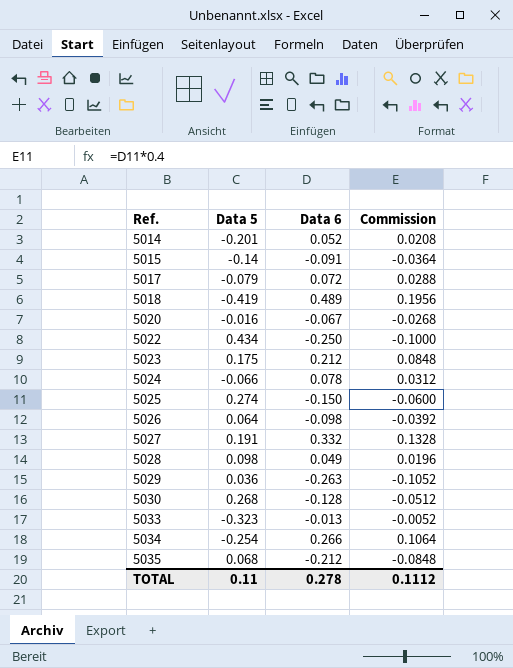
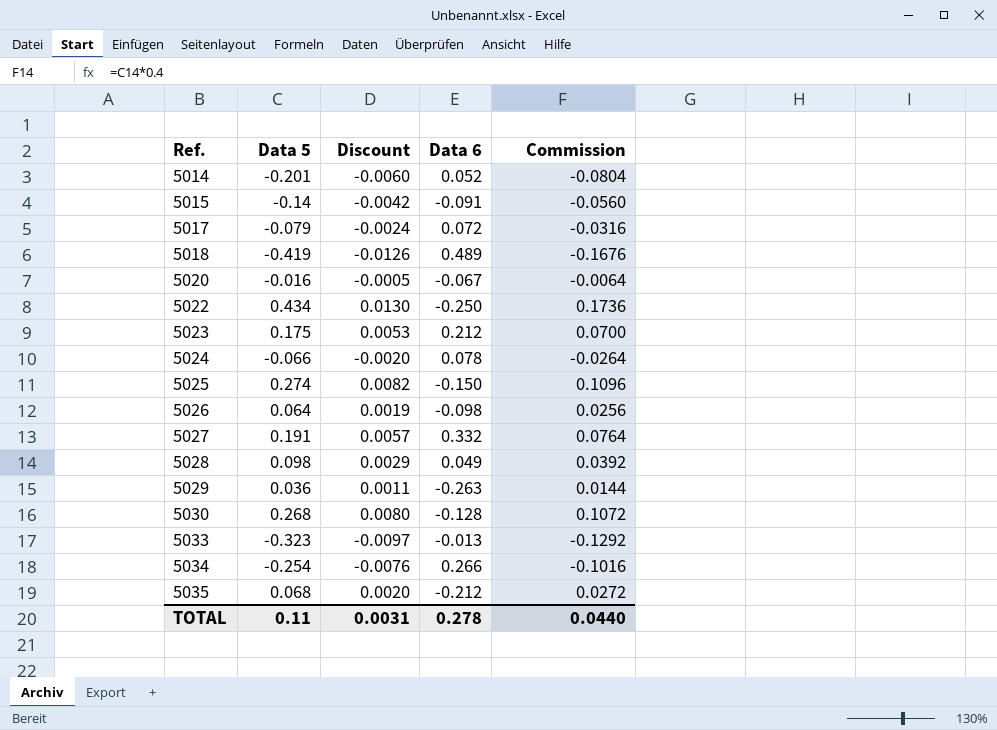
column Discount | formula: none -> [Data 5] * 0.03
column Commission | formula: [Data 6] * 0.4 -> [Data 5] * 0.4
TOTAL | Commission: 0.1112 -> 0.0440

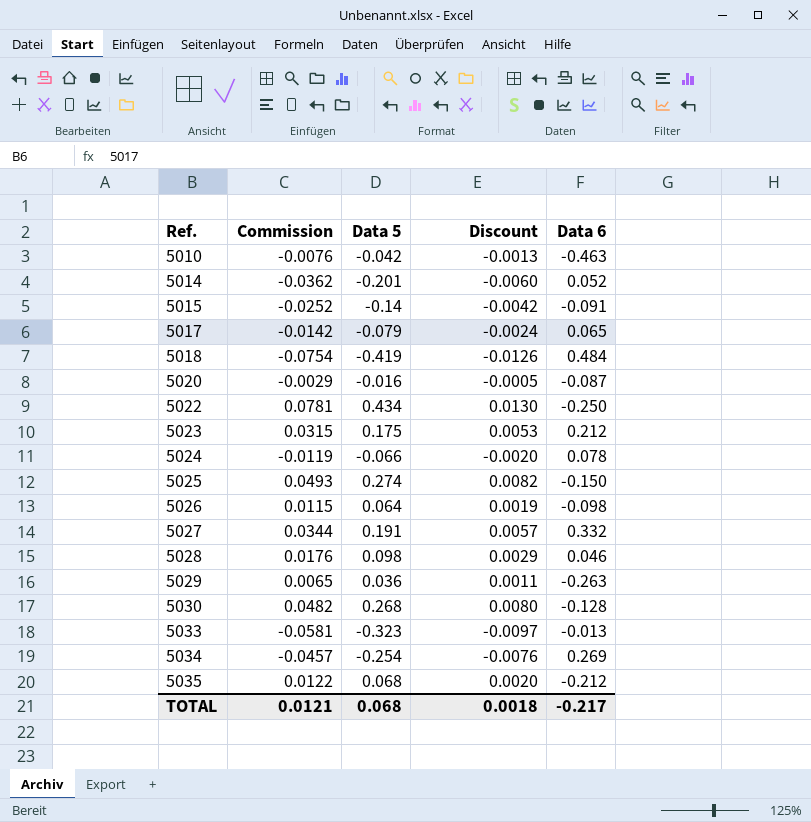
column Commission | formula: [Data 5] * 0.4 -> [Data 5] * 0.18
column Commission | position: 5 -> 2
row 5010: none -> -0.0076 | -0.042 | -0.0013 | -0.463
5017 | Data 6: 0.072 -> 0.065
5018 | Data 6: 0.489 -> 0.484
5020 | Data 6: -0.067 -> -0.087
5028 | Data 6: 0.049 -> 0.046
5034 | Data 6: 0.266 -> 0.269
TOTAL | Commission: 0.0440 -> 0.0121
TOTAL | Data 5: 0.11 -> 0.068
TOTAL | Discount: 0.0031 -> 0.0018
TOTAL | Data 6: 0.278 -> -0.217

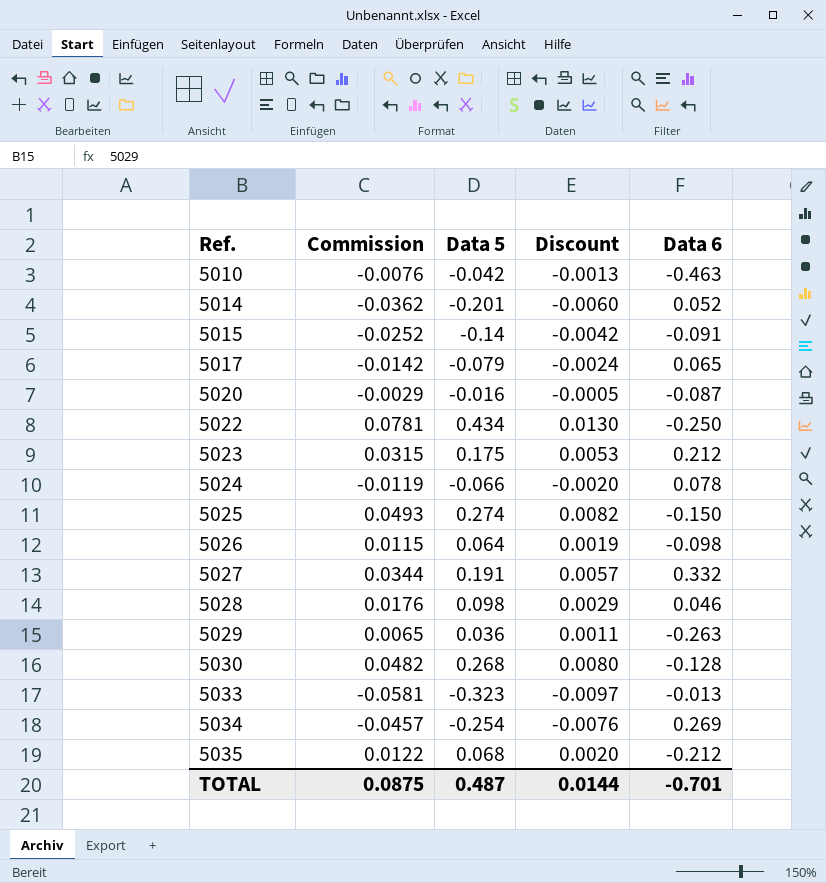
row 5018: -0.0754 | -0.419 | -0.0126 | 0.484 -> none
TOTAL | Commission: 0.0121 -> 0.0875
TOTAL | Data 5: 0.068 -> 0.487
TOTAL | Discount: 0.0018 -> 0.0144
TOTAL | Data 6: -0.217 -> -0.701

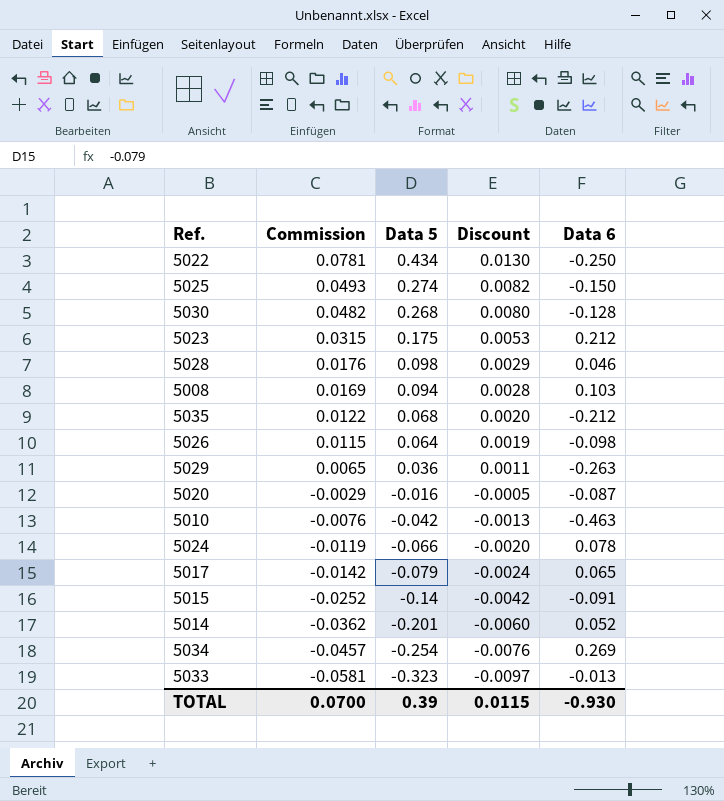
row order: Ref. ascending -> Commission descending
row 5027: 0.0344 | 0.191 | 0.0057 | 0.332 -> none
row 5008: none -> 0.0169 | 0.094 | 0.0028 | 0.103
TOTAL | Commission: 0.0875 -> 0.0700
TOTAL | Data 5: 0.487 -> 0.39
TOTAL | Discount: 0.0144 -> 0.0115
TOTAL | Data 6: -0.701 -> -0.930

